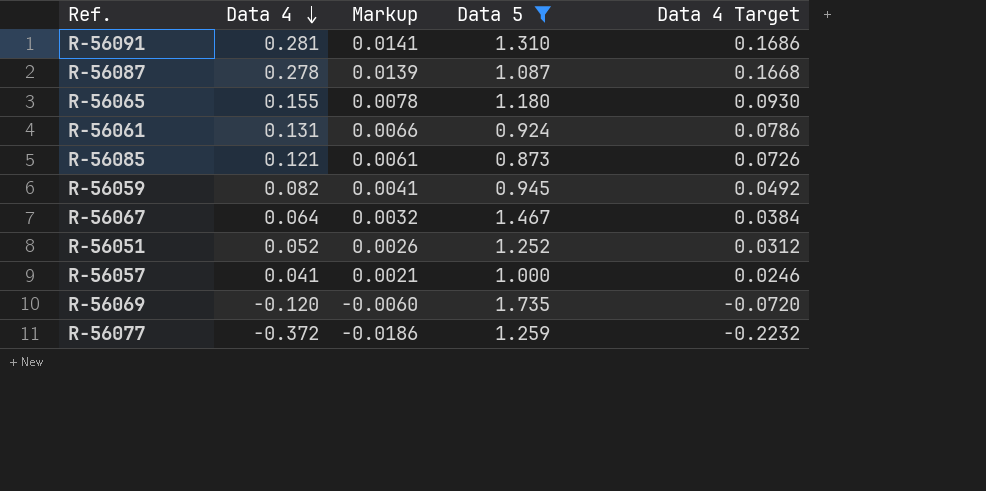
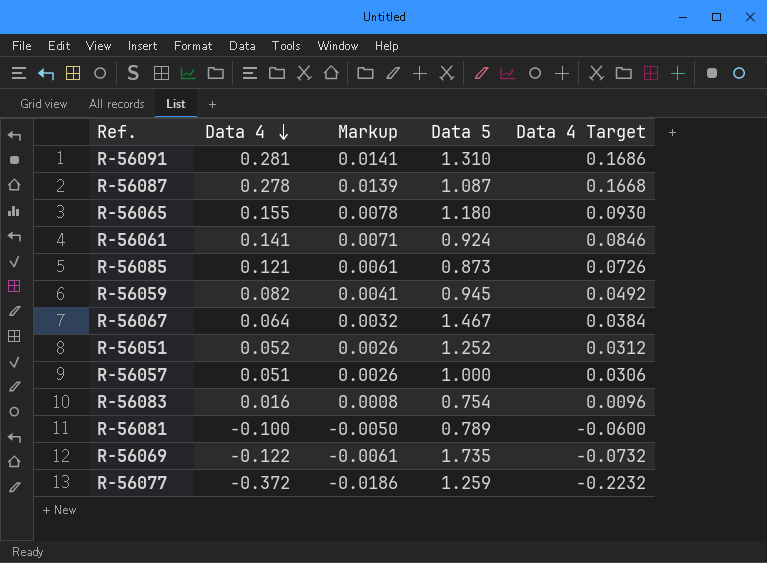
filter: Data 5 >= 0.873 -> none
R-56061 | Data 4: 0.131 -> 0.141
R-56061 | Markup: 0.0066 -> 0.0071
R-56061 | Data 4 Target: 0.0786 -> 0.0846
R-56057 | Data 4: 0.041 -> 0.051
R-56057 | Markup: 0.0021 -> 0.0026
R-56057 | Data 4 Target: 0.0246 -> 0.0306
R-56069 | Data 4: -0.120 -> -0.122
R-56069 | Markup: -0.0060 -> -0.0061
R-56069 | Data 4 Target: -0.0720 -> -0.0732

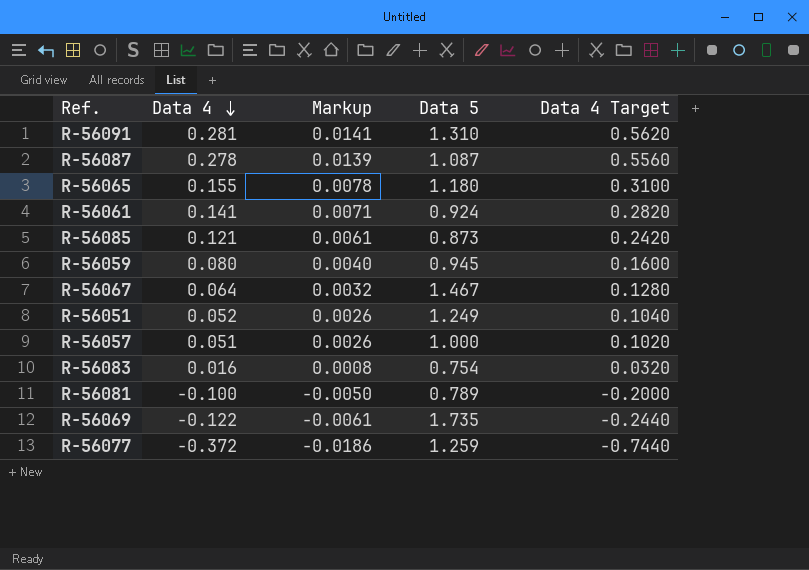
column Data 4 Target | formula: [Data 4] * 0.6 -> [Data 4] * 2
R-56059 | Data 4: 0.082 -> 0.080
R-56059 | Markup: 0.0041 -> 0.0040
R-56051 | Data 5: 1.252 -> 1.249

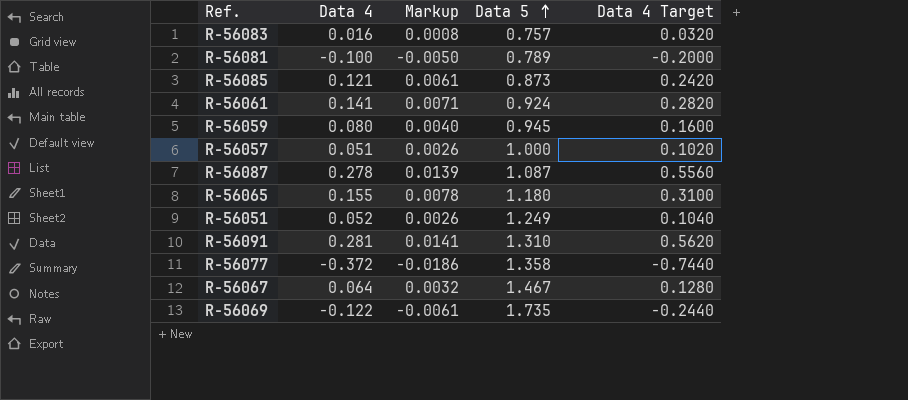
row order: Data 4 descending -> Data 5 ascending
R-56083 | Data 5: 0.754 -> 0.757
R-56077 | Data 5: 1.259 -> 1.358

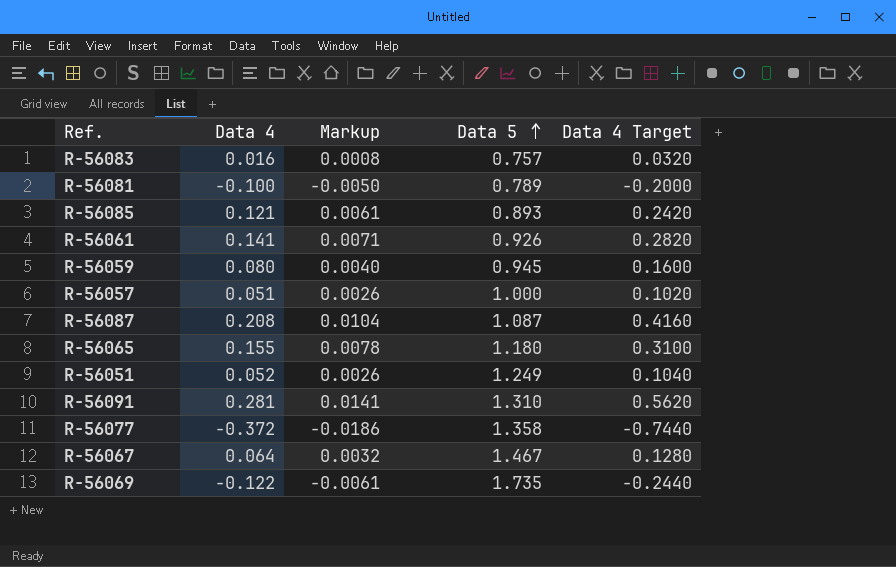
R-56085 | Data 5: 0.873 -> 0.893
R-56061 | Data 5: 0.924 -> 0.926
R-56087 | Data 4: 0.278 -> 0.208
R-56087 | Markup: 0.0139 -> 0.0104
R-56087 | Data 4 Target: 0.5560 -> 0.4160

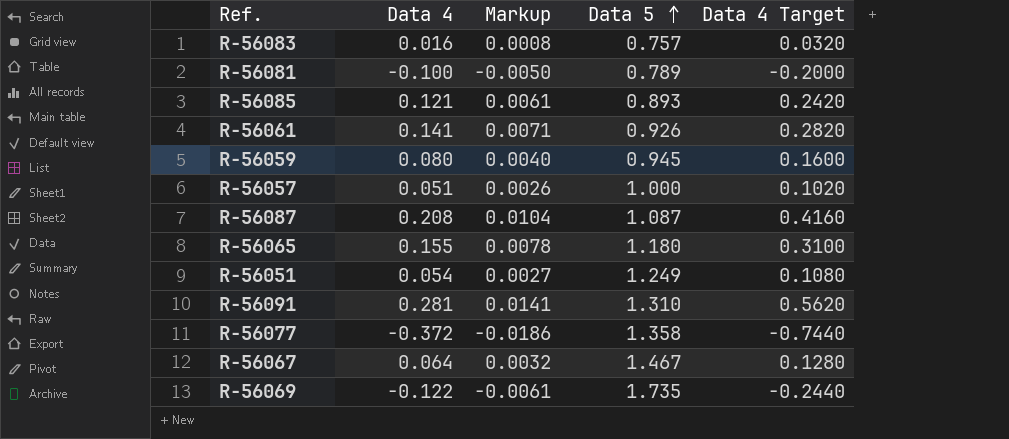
R-56051 | Data 4: 0.052 -> 0.054
R-56051 | Markup: 0.0026 -> 0.0027
R-56051 | Data 4 Target: 0.1040 -> 0.1080

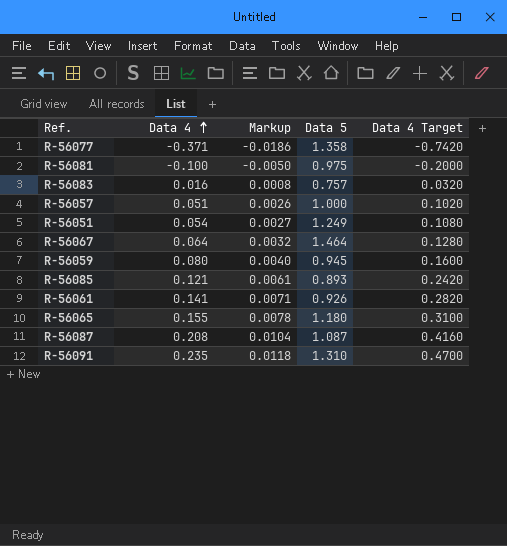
row order: Data 5 ascending -> Data 4 ascending
row R-56069: -0.122 | -0.0061 | 1.735 | -0.2440 -> none
R-56077 | Data 4: -0.372 -> -0.371
R-56077 | Data 4 Target: -0.7440 -> -0.7420
R-56081 | Data 5: 0.789 -> 0.975
R-56067 | Data 5: 1.467 -> 1.464
R-56091 | Data 4: 0.281 -> 0.235
R-56091 | Markup: 0.0141 -> 0.0118
R-56091 | Data 4 Target: 0.5620 -> 0.4700

